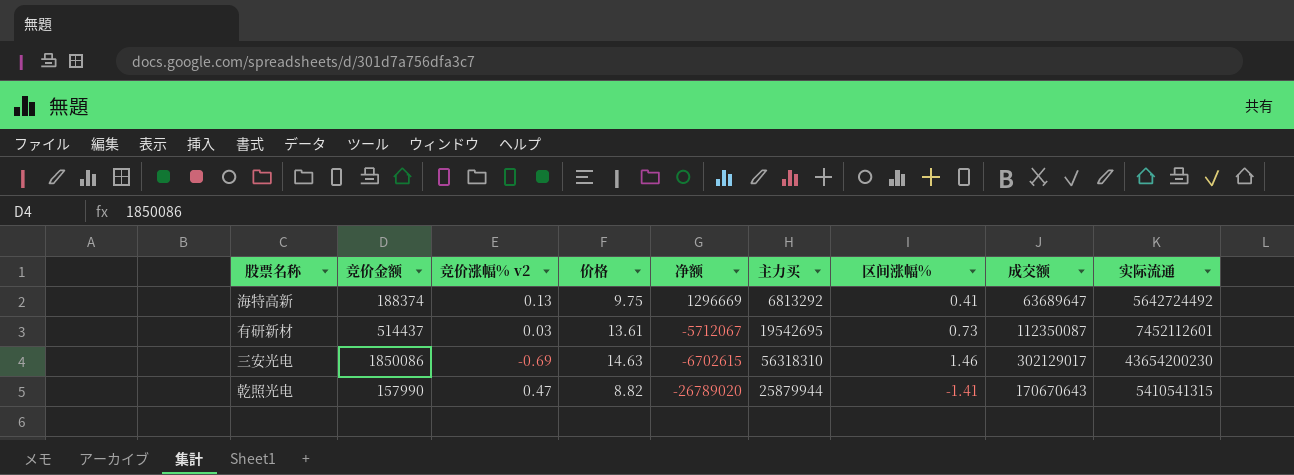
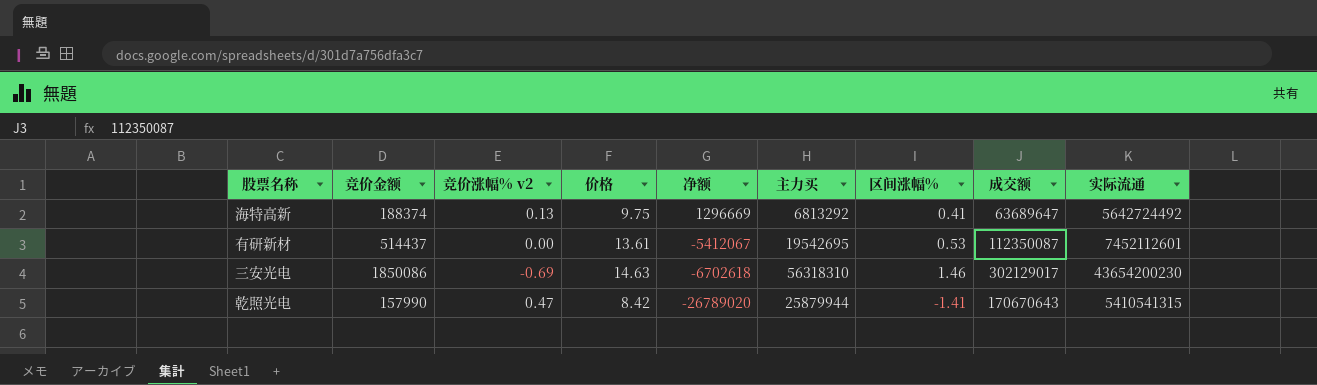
有研新材 | 竞价涨幅% v2: 0.03 -> 0.00
有研新材 | 净额: -5712067 -> -5412067
有研新材 | 区间涨幅%: 0.73 -> 0.53
三安光电 | 净额: -6702615 -> -6702618
乾照光电 | 价格: 8.82 -> 8.42

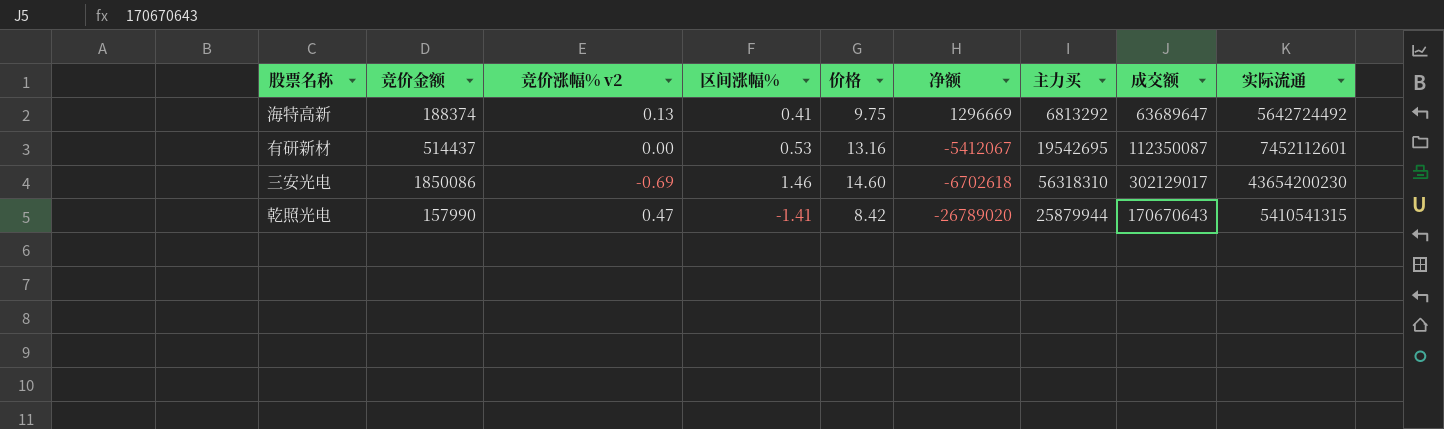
column 区间涨幅% | position: 7 -> 4
有研新材 | 价格: 13.61 -> 13.16
三安光电 | 价格: 14.63 -> 14.60

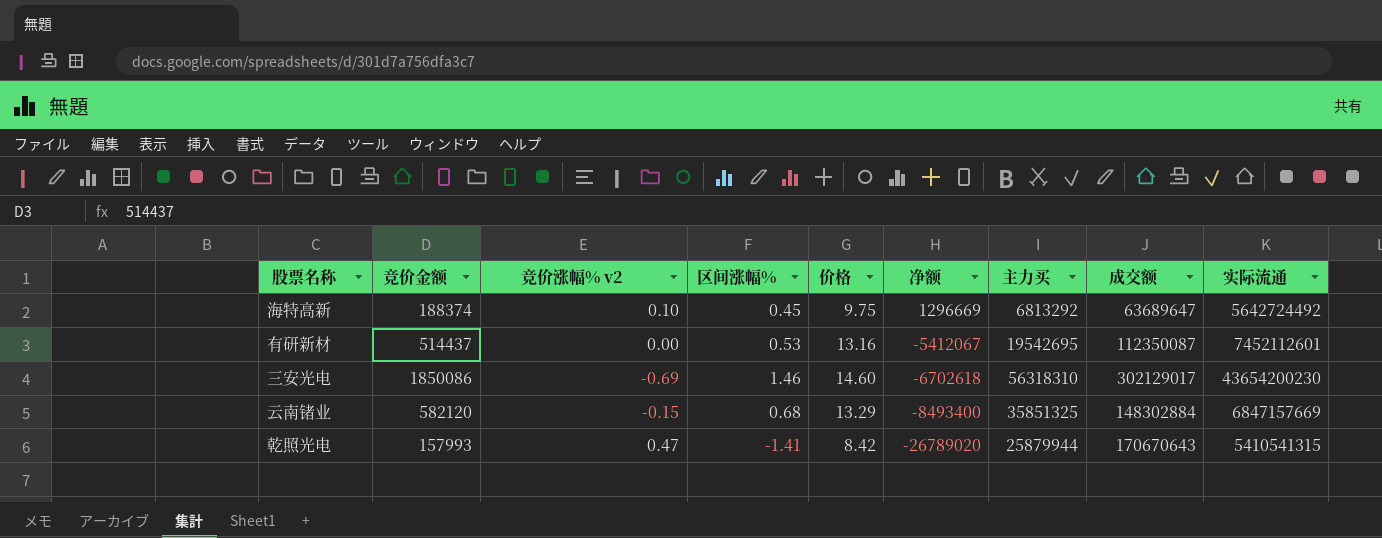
海特高新 | 竞价涨幅% v2: 0.13 -> 0.10
海特高新 | 区间涨幅%: 0.41 -> 0.45
row 云南锗业: none -> 582120 | -0.15 | 0.68 | 13.29 | -8493400 | 35851325 | 148302884 | 6847157669
乾照光电 | 竞价金额: 157990 -> 157993

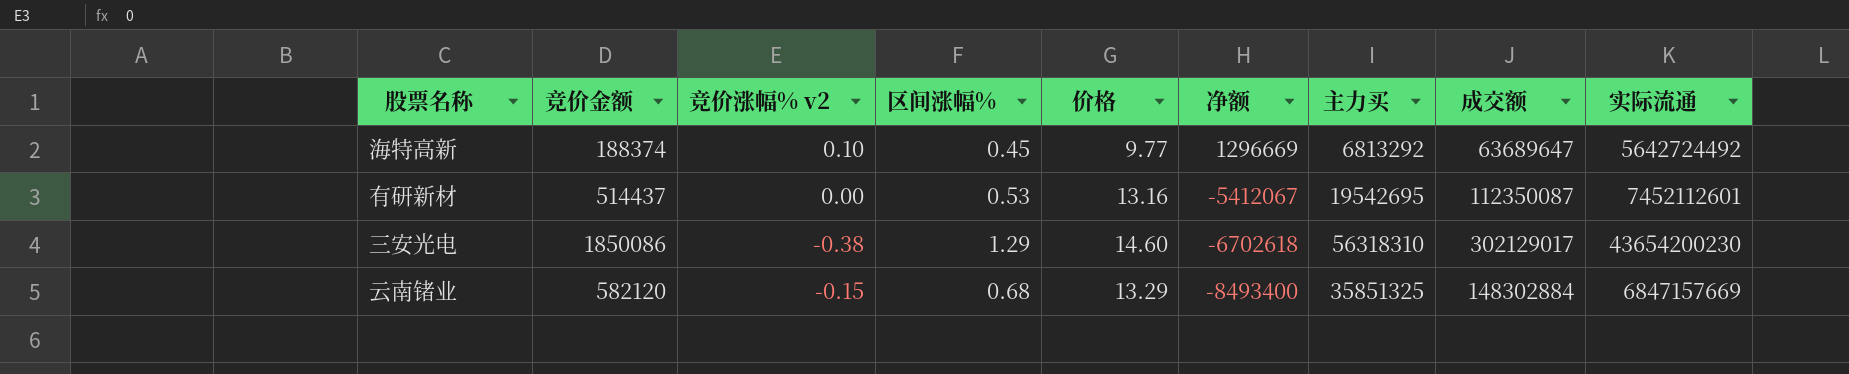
row 乾照光电: 157993 | 0.47 | -1.41 | 8.42 | -26789020 | 25879944 | 170670643 | 5410541315 -> none
海特高新 | 价格: 9.75 -> 9.77
三安光电 | 竞价涨幅% v2: -0.69 -> -0.38
三安光电 | 区间涨幅%: 1.46 -> 1.29

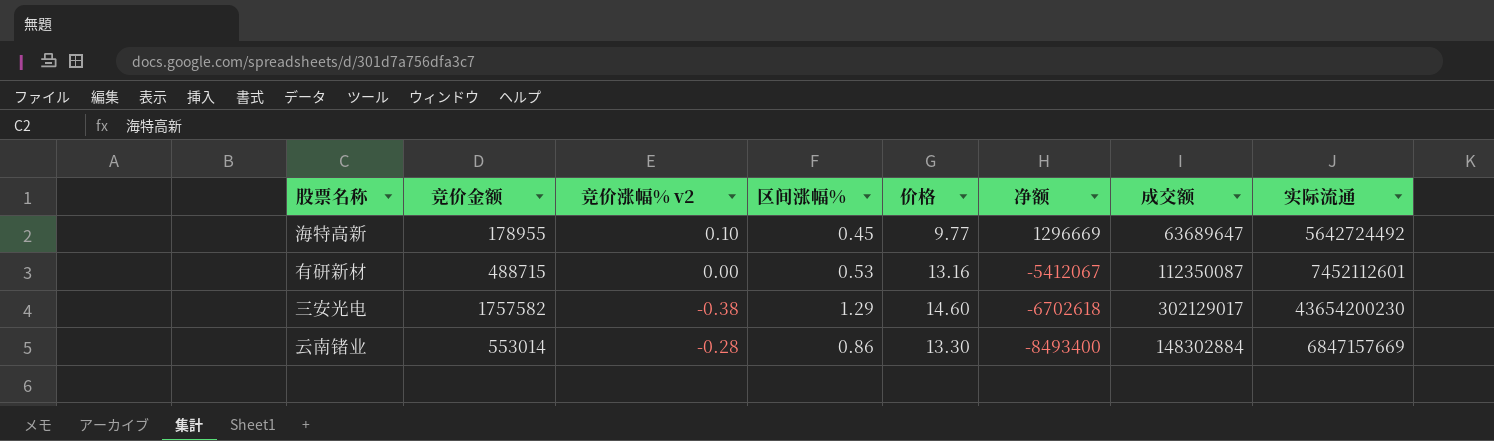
column 主力买 | position: 7 -> none
海特高新 | 竞价金额: 188374 -> 178955
有研新材 | 竞价金额: 514437 -> 488715
三安光电 | 竞价金额: 1850086 -> 1757582
云南锗业 | 竞价金额: 582120 -> 553014
云南锗业 | 竞价涨幅% v2: -0.15 -> -0.28
云南锗业 | 区间涨幅%: 0.68 -> 0.86
云南锗业 | 价格: 13.29 -> 13.30

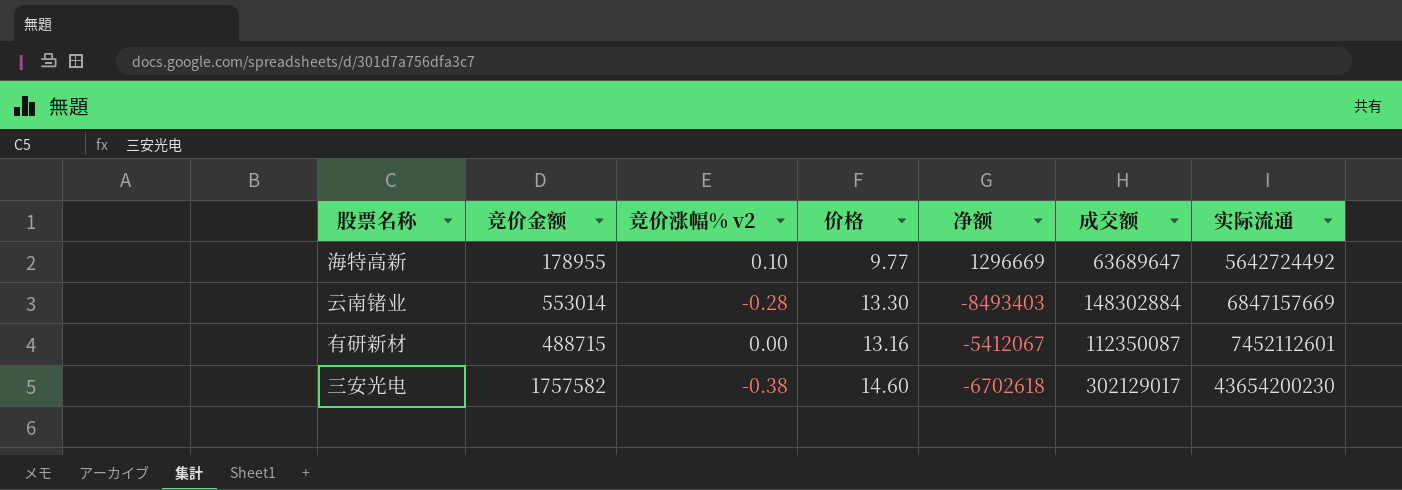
row order: 净额 descending -> 实际流通 ascending
column 区间涨幅% | position: 4 -> none
云南锗业 | 净额: -8493400 -> -8493403

